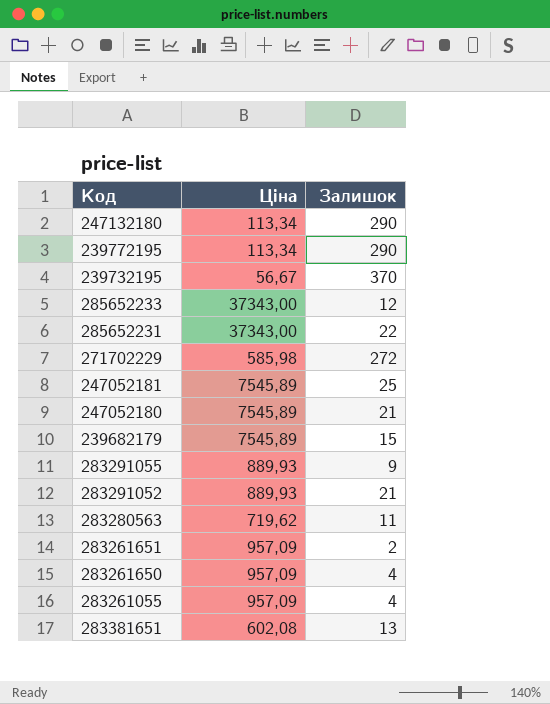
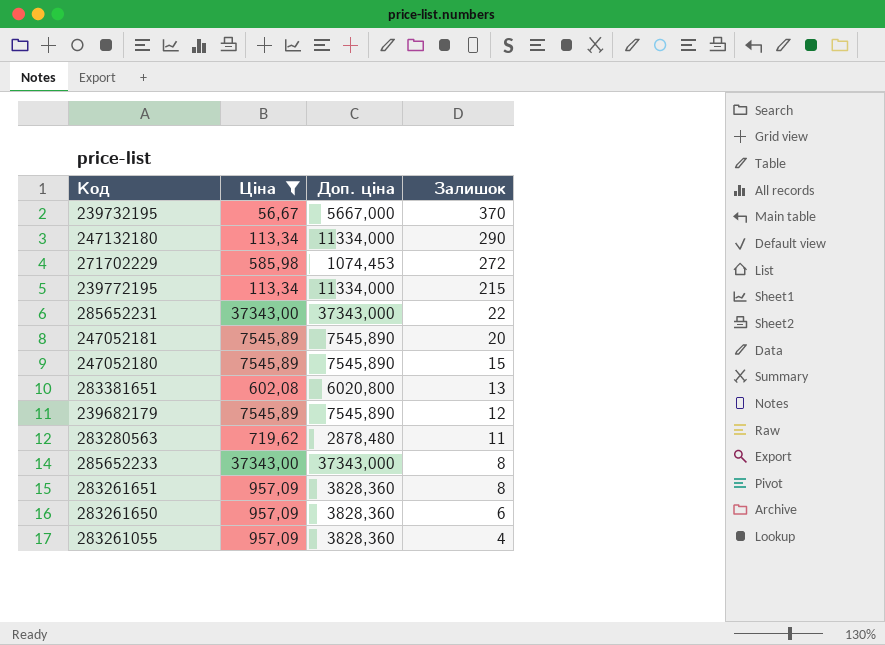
filter: none -> Ціна != 889,93
row order: none -> Залишок descending
column Доп. ціна | position: none -> 3
239772195 | Залишок: 290 -> 215
247052181 | Залишок: 25 -> 20
247052180 | Залишок: 21 -> 15
239682179 | Залишок: 15 -> 12
285652233 | Залишок: 12 -> 8
283261651 | Залишок: 2 -> 8
283261650 | Залишок: 4 -> 6

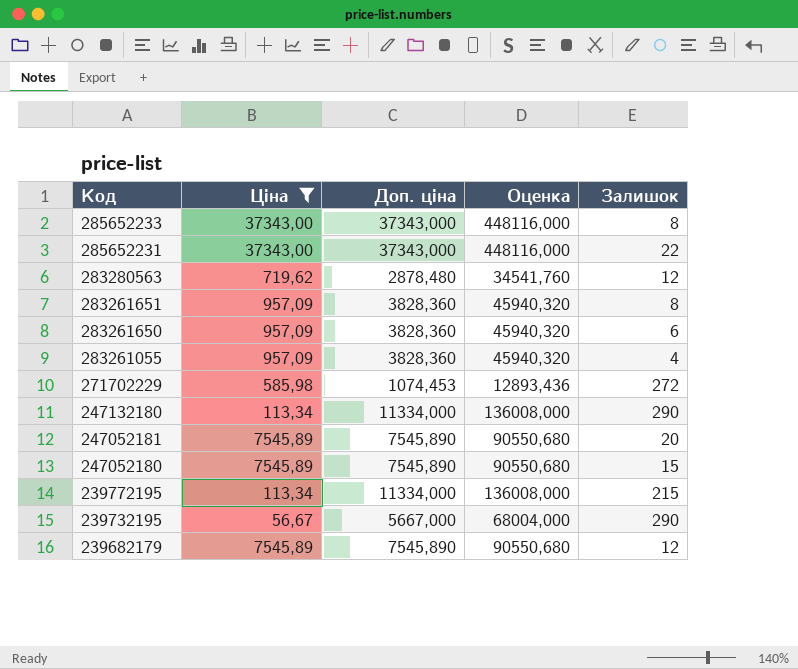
row order: Залишок descending -> Код descending
column Оценка | formula: none -> [Доп. ціна] * 12
row 283381651: 602,08 | 6020,800 | 13 -> none
283280563 | Залишок: 11 -> 12
239732195 | Залишок: 370 -> 290

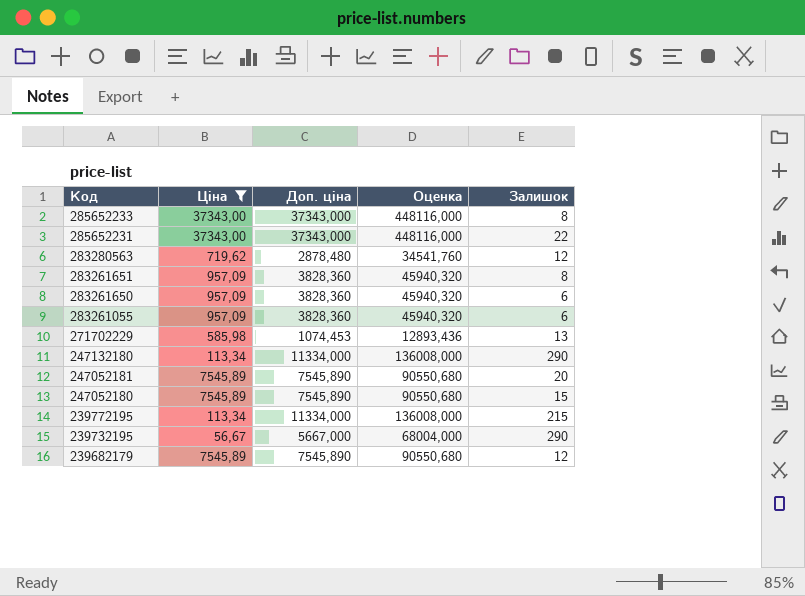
283261055 | Залишок: 4 -> 6
271702229 | Залишок: 272 -> 13

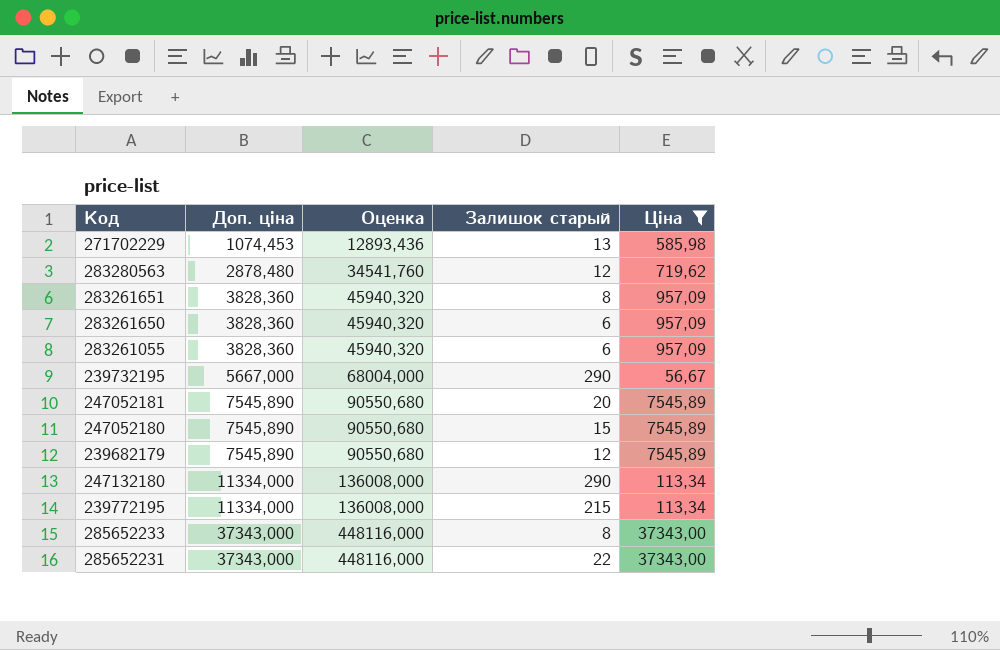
row order: Код descending -> Доп. ціна ascending
column name: Залишок -> Залишок старый
column Ціна | position: 2 -> 5

